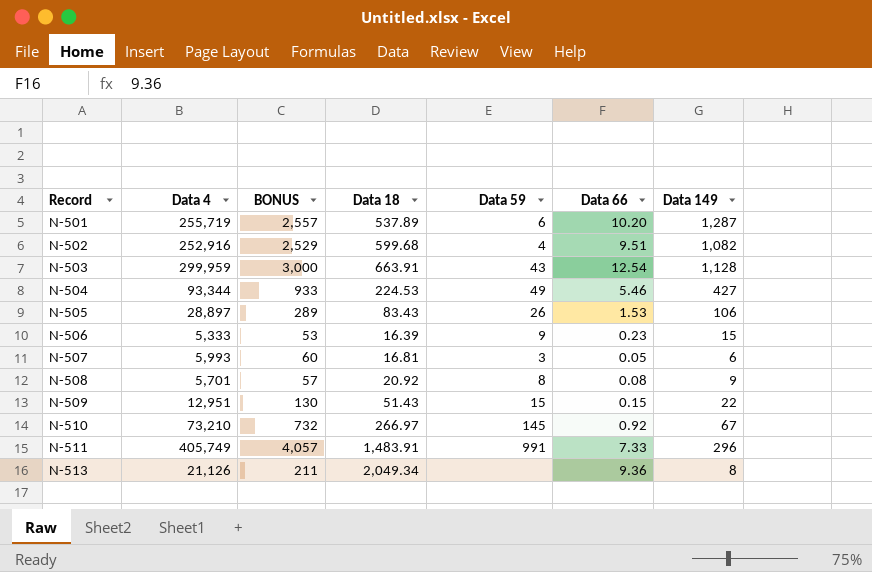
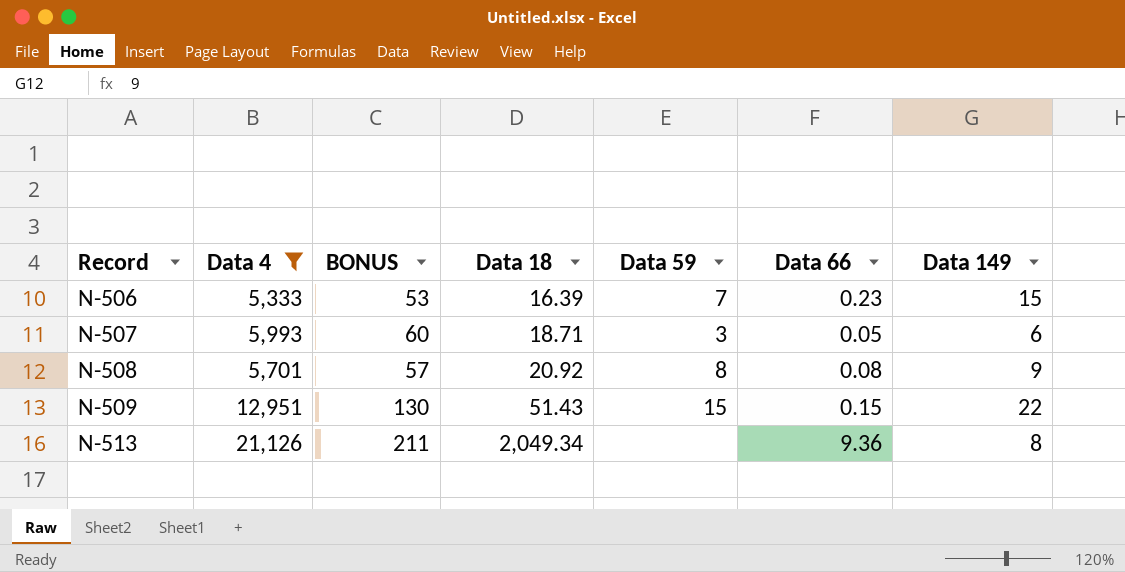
filter: none -> Data 4 <= 21,126
N-506 | Data 59: 9 -> 7
N-507 | Data 18: 16.81 -> 18.71

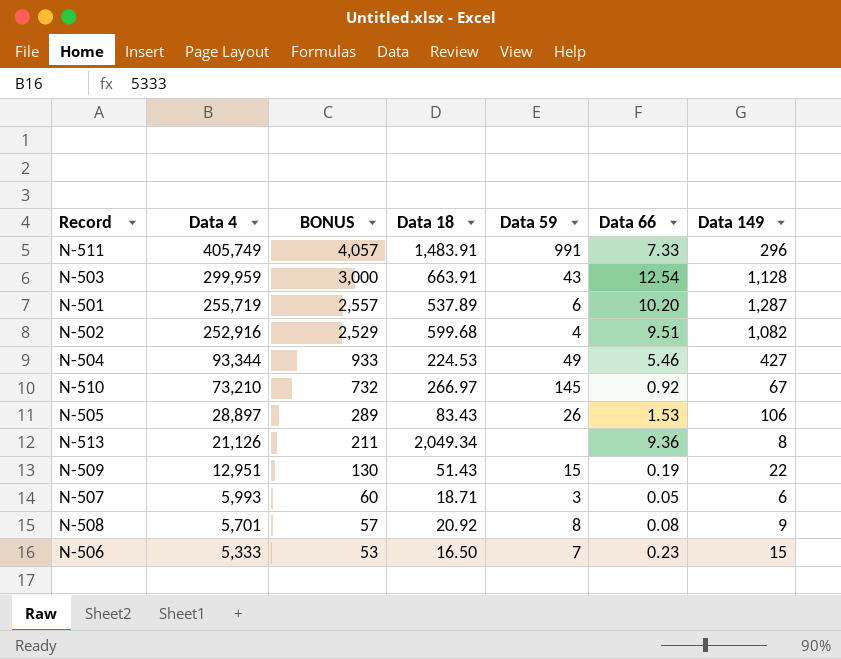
filter: Data 4 <= 21,126 -> none
row order: Record ascending -> Data 4 descending
N-509 | Data 66: 0.15 -> 0.19
N-506 | Data 18: 16.39 -> 16.50

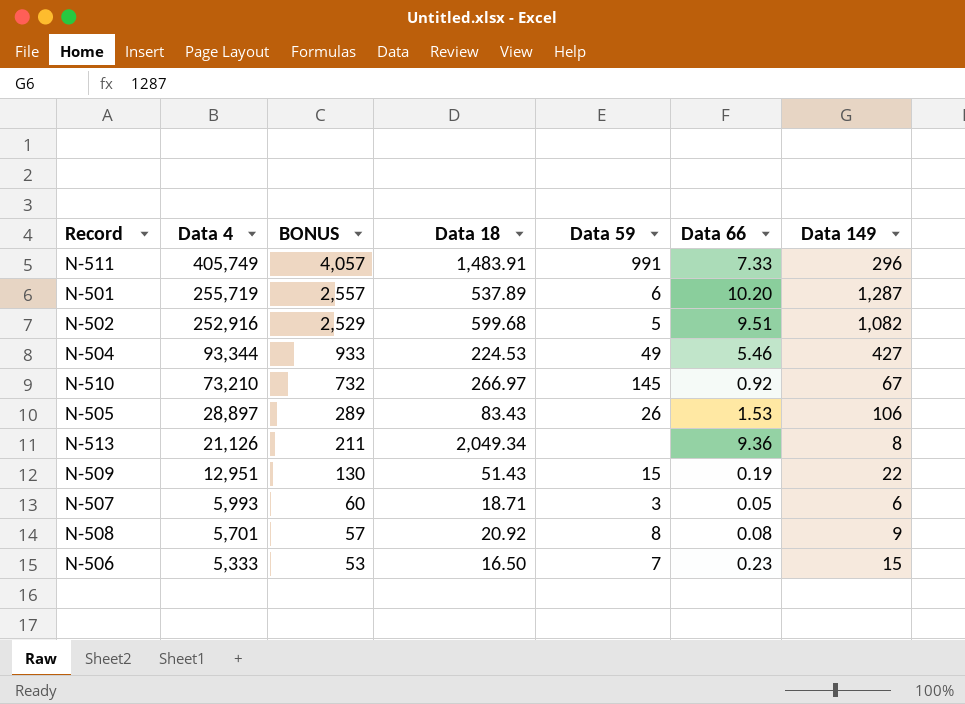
row N-503: 299,959 | 3,000 | 663.91 | 43 | 12.54 | 1,128 -> none
N-502 | Data 59: 4 -> 5

